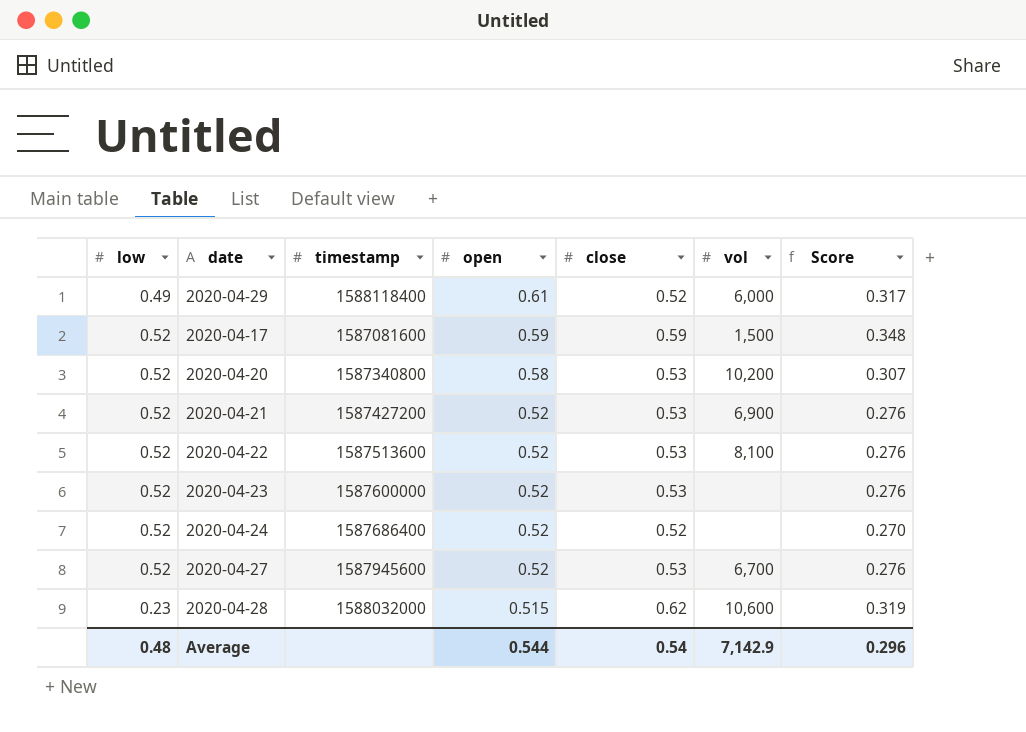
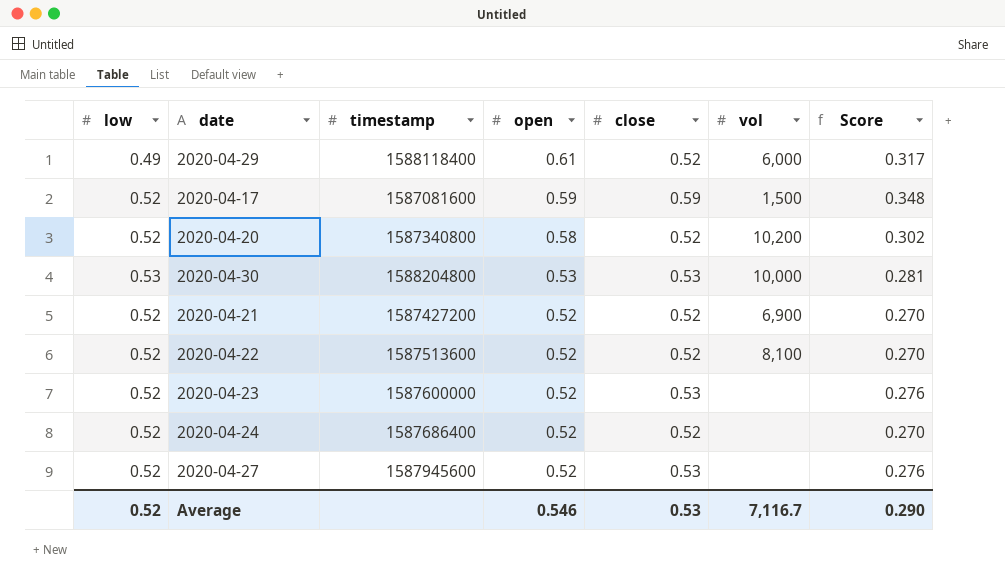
row 2020-04-28: 0.23 | 1588032000 | 0.515 | 0.62 | 10,600 | 0.319 -> none
2020-04-20 | close: 0.53 -> 0.52
2020-04-20 | Score: 0.307 -> 0.302
row 2020-04-30: none -> 0.53 | 1588204800 | 0.53 | 0.53 | 10,000 | 0.281
2020-04-21 | close: 0.53 -> 0.52
2020-04-21 | Score: 0.276 -> 0.270
2020-04-22 | close: 0.53 -> 0.52
2020-04-22 | Score: 0.276 -> 0.270
2020-04-27 | vol: 6,700 -> none
Average | low: 0.48 -> 0.52
Average | open: 0.544 -> 0.546
Average | close: 0.54 -> 0.53
Average | vol: 7,142.9 -> 7,116.7
Average | Score: 0.296 -> 0.290

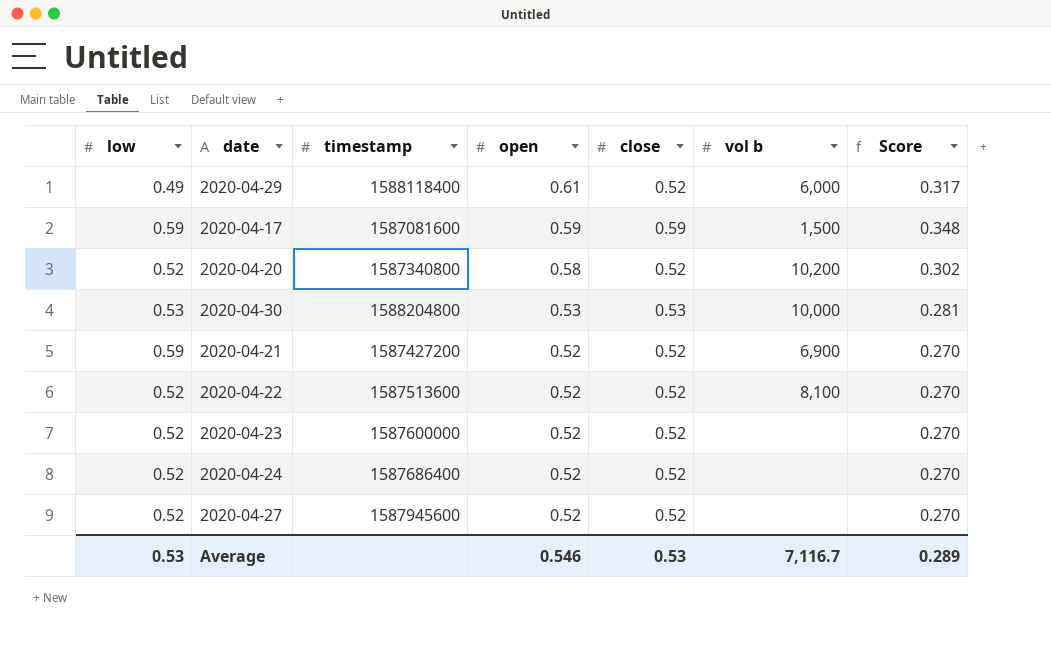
column name: vol -> vol b
2020-04-17 | low: 0.52 -> 0.59
2020-04-21 | low: 0.52 -> 0.59
2020-04-23 | close: 0.53 -> 0.52
2020-04-23 | Score: 0.276 -> 0.270
2020-04-27 | close: 0.53 -> 0.52
2020-04-27 | Score: 0.276 -> 0.270
Average | low: 0.52 -> 0.53
Average | Score: 0.290 -> 0.289

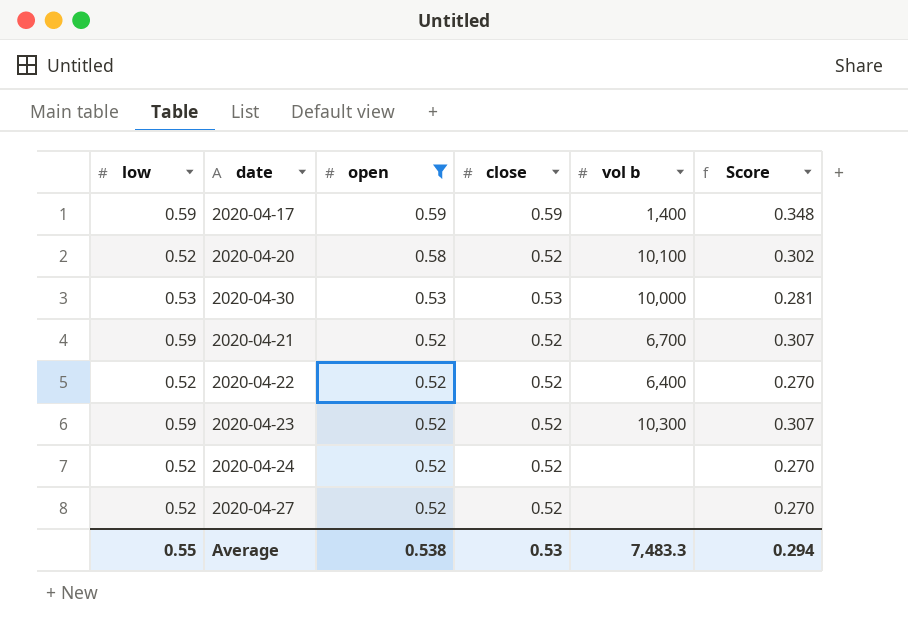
filter: none -> open != 0.61
column timestamp | position: 3 -> none
column Score | formula: [open] * [close] -> [low] * [open]
2020-04-17 | vol b: 1,500 -> 1,400
2020-04-20 | vol b: 10,200 -> 10,100
2020-04-21 | vol b: 6,900 -> 6,700
2020-04-22 | vol b: 8,100 -> 6,400
2020-04-23 | low: 0.52 -> 0.59
2020-04-23 | vol b: none -> 10,300
Average | low: 0.53 -> 0.55
Average | open: 0.546 -> 0.538
Average | vol b: 7,116.7 -> 7,483.3
Average | Score: 0.289 -> 0.294

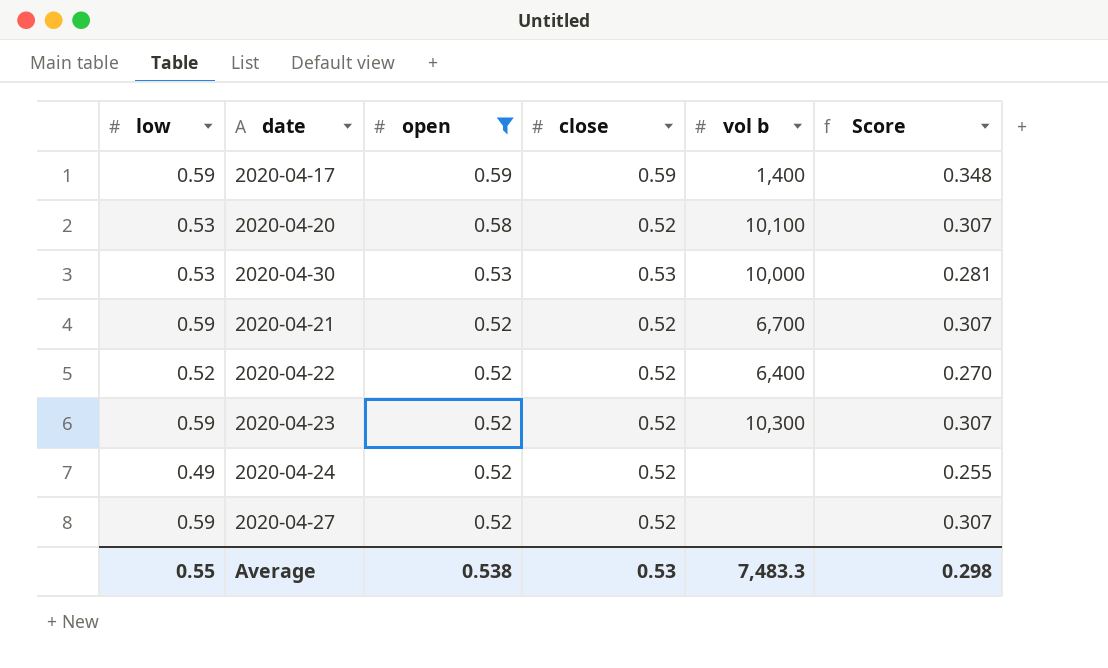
2020-04-20 | low: 0.52 -> 0.53
2020-04-20 | Score: 0.302 -> 0.307
2020-04-24 | low: 0.52 -> 0.49
2020-04-24 | Score: 0.270 -> 0.255
2020-04-27 | low: 0.52 -> 0.59
2020-04-27 | Score: 0.270 -> 0.307
Average | Score: 0.294 -> 0.298

